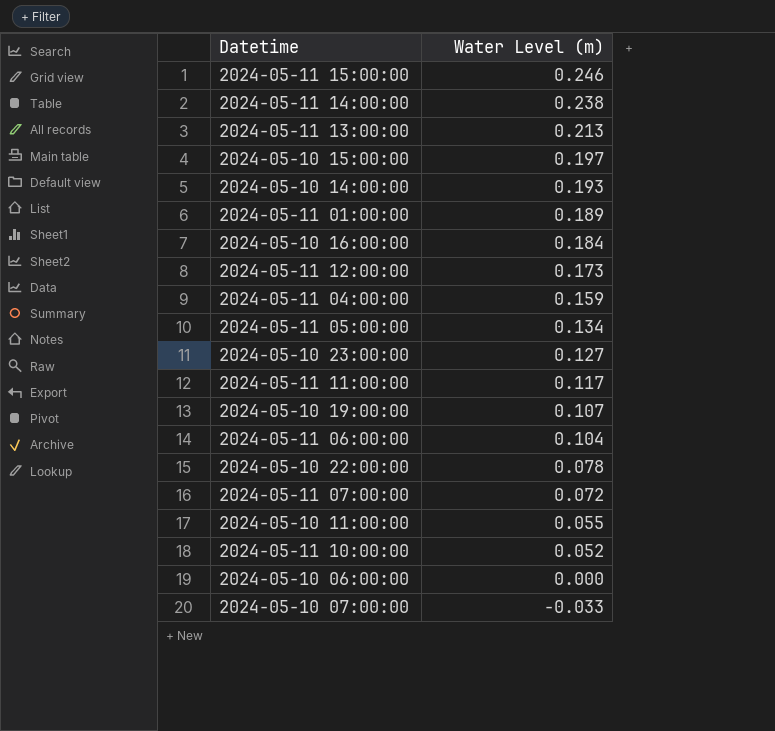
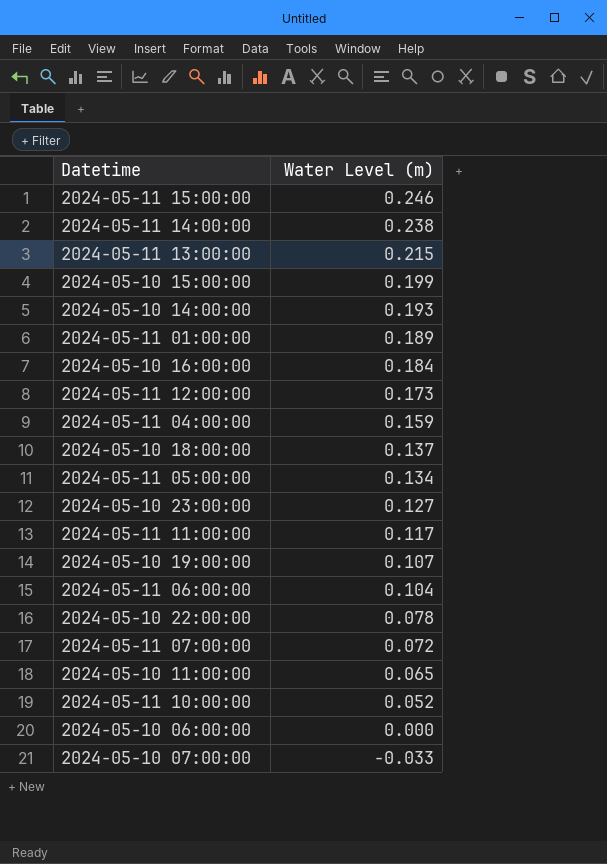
2024-05-11 13:00:00 | Water Level (m): 0.213 -> 0.215
2024-05-10 15:00:00 | Water Level (m): 0.197 -> 0.199
row 2024-05-10 18:00:00: none -> 0.137
2024-05-10 11:00:00 | Water Level (m): 0.055 -> 0.065

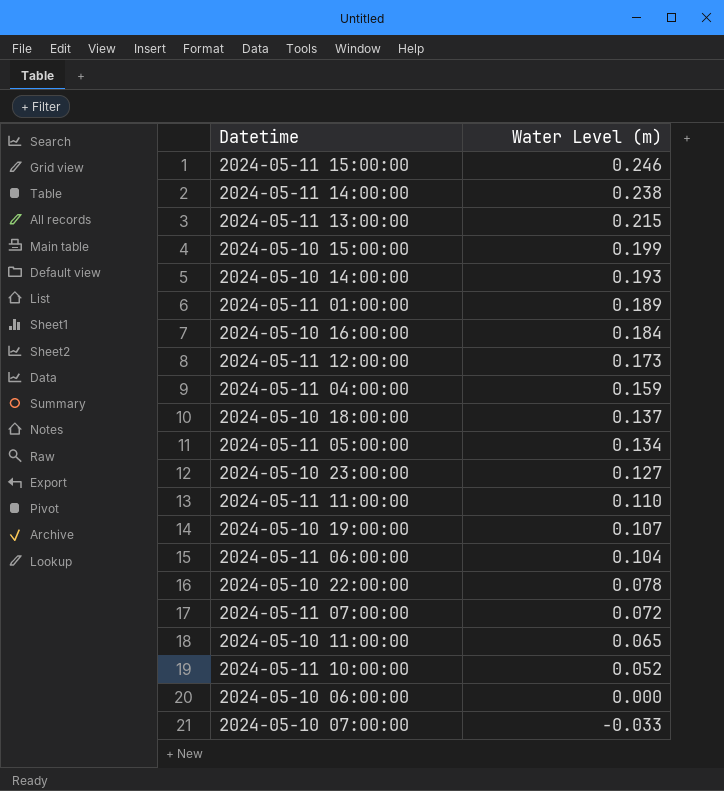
2024-05-11 11:00:00 | Water Level (m): 0.117 -> 0.110

